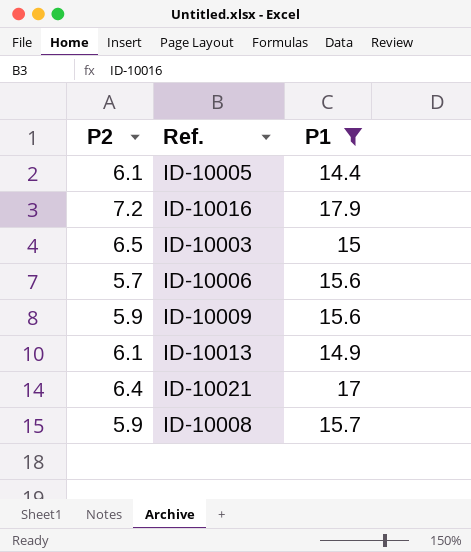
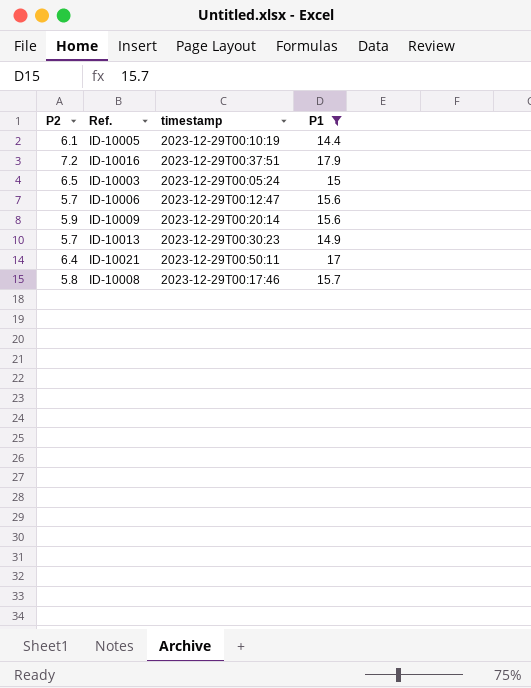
column timestamp | position: none -> 3
ID-10013 | P2: 6.1 -> 5.7
ID-10008 | P2: 5.9 -> 5.8

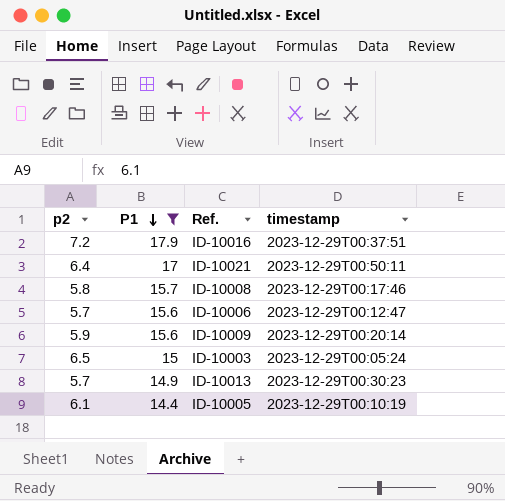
row order: none -> P1 descending
column name: P2 -> p2
column P1 | position: 4 -> 2

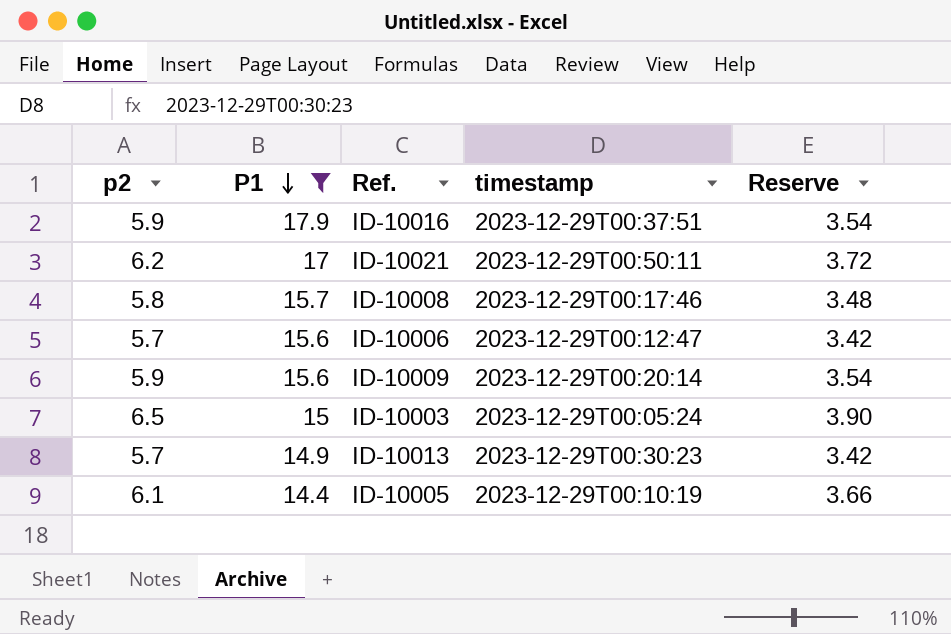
column Reserve | formula: none -> [p2] * 0.6
ID-10016 | p2: 7.2 -> 5.9
ID-10021 | p2: 6.4 -> 6.2

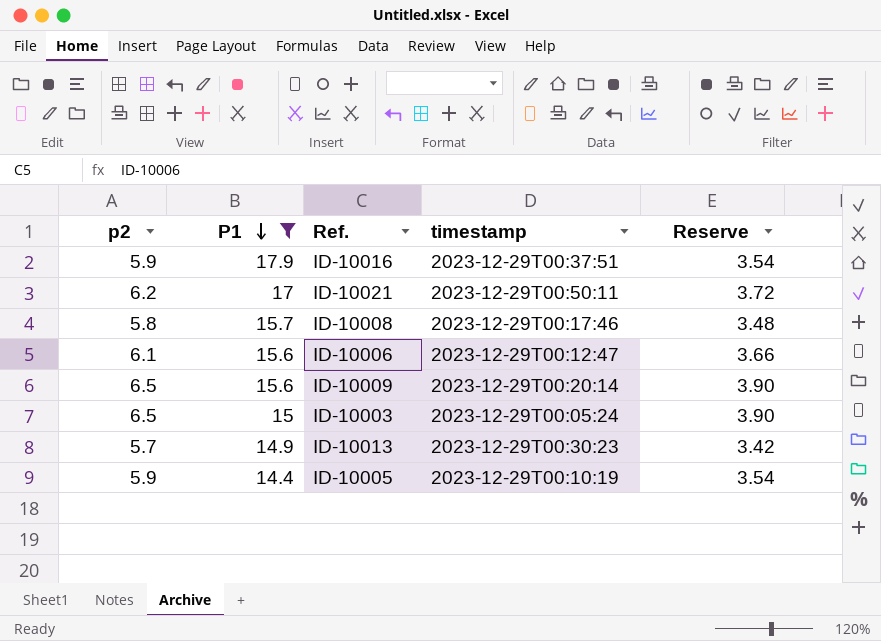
ID-10006 | p2: 5.7 -> 6.1
ID-10006 | Reserve: 3.42 -> 3.66
ID-10009 | p2: 5.9 -> 6.5
ID-10009 | Reserve: 3.54 -> 3.90
ID-10005 | p2: 6.1 -> 5.9
ID-10005 | Reserve: 3.66 -> 3.54

